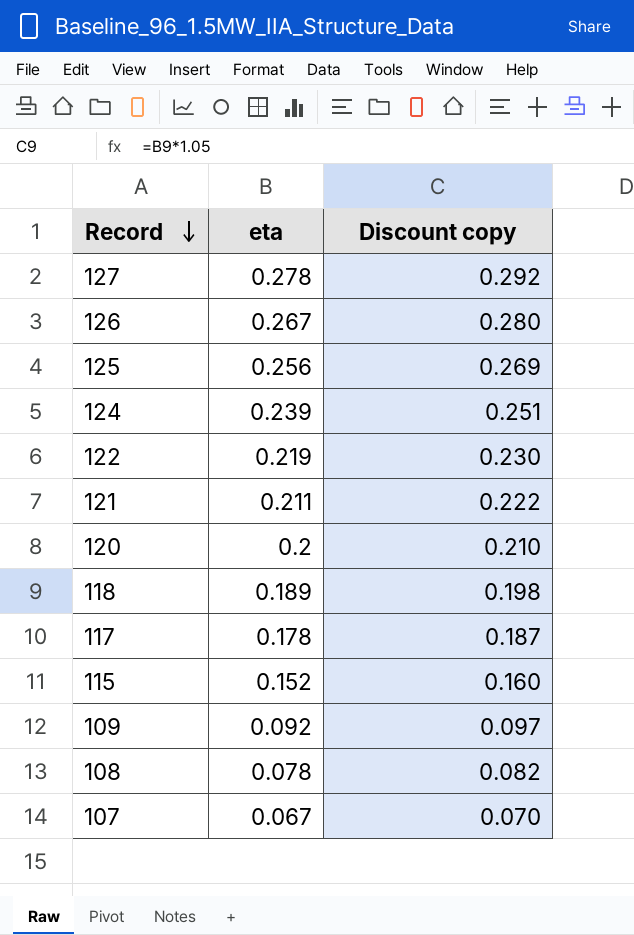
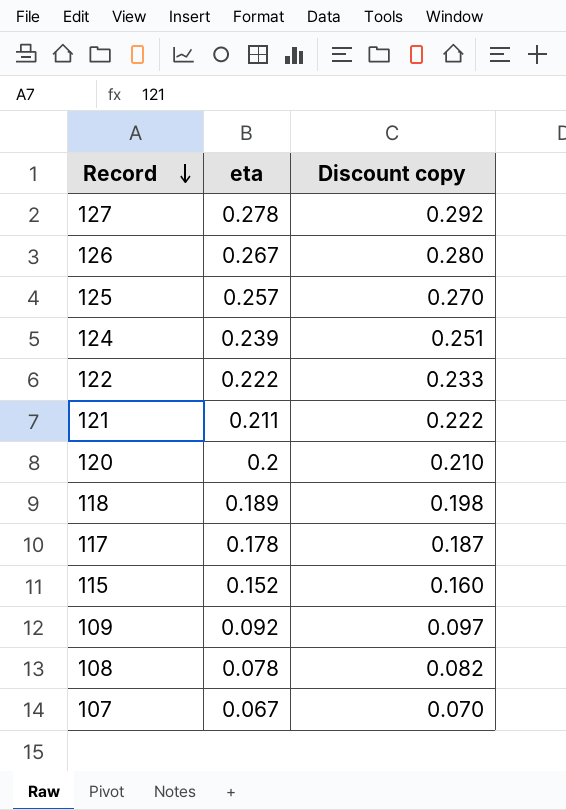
125 | eta: 0.256 -> 0.257
125 | Discount copy: 0.269 -> 0.270
122 | eta: 0.219 -> 0.222
122 | Discount copy: 0.230 -> 0.233

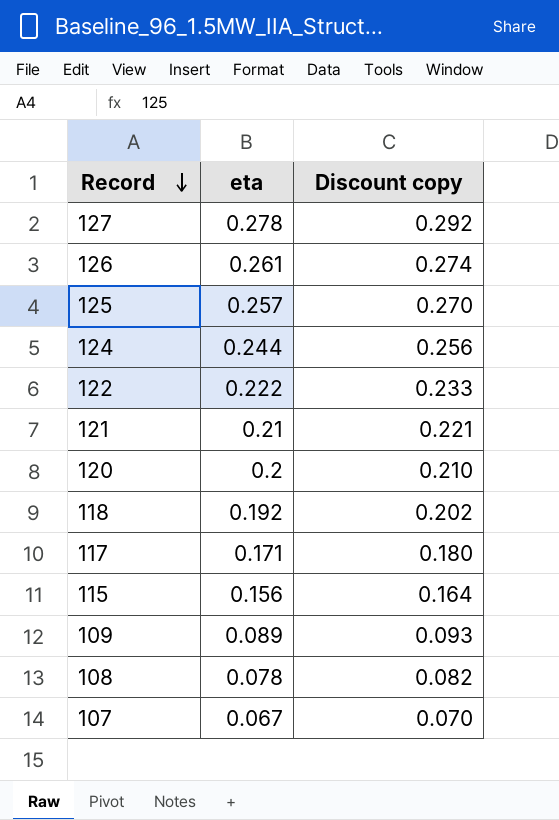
126 | eta: 0.267 -> 0.261
126 | Discount copy: 0.280 -> 0.274
124 | eta: 0.239 -> 0.244
124 | Discount copy: 0.251 -> 0.256
121 | eta: 0.211 -> 0.21
121 | Discount copy: 0.222 -> 0.221
118 | eta: 0.189 -> 0.192
118 | Discount copy: 0.198 -> 0.202
117 | eta: 0.178 -> 0.171
117 | Discount copy: 0.187 -> 0.180
115 | eta: 0.152 -> 0.156
115 | Discount copy: 0.160 -> 0.164
109 | eta: 0.092 -> 0.089
109 | Discount copy: 0.097 -> 0.093

